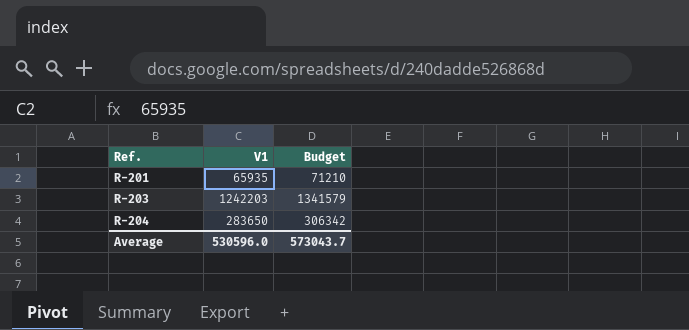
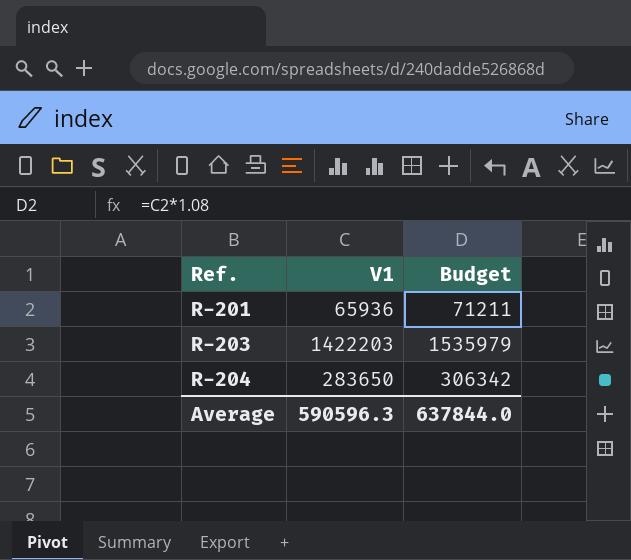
R-201 | V1: 65935 -> 65936
R-201 | Budget: 71210 -> 71211
R-203 | V1: 1242203 -> 1422203
R-203 | Budget: 1341579 -> 1535979
Average | V1: 530596.0 -> 590596.3
Average | Budget: 573043.7 -> 637844.0

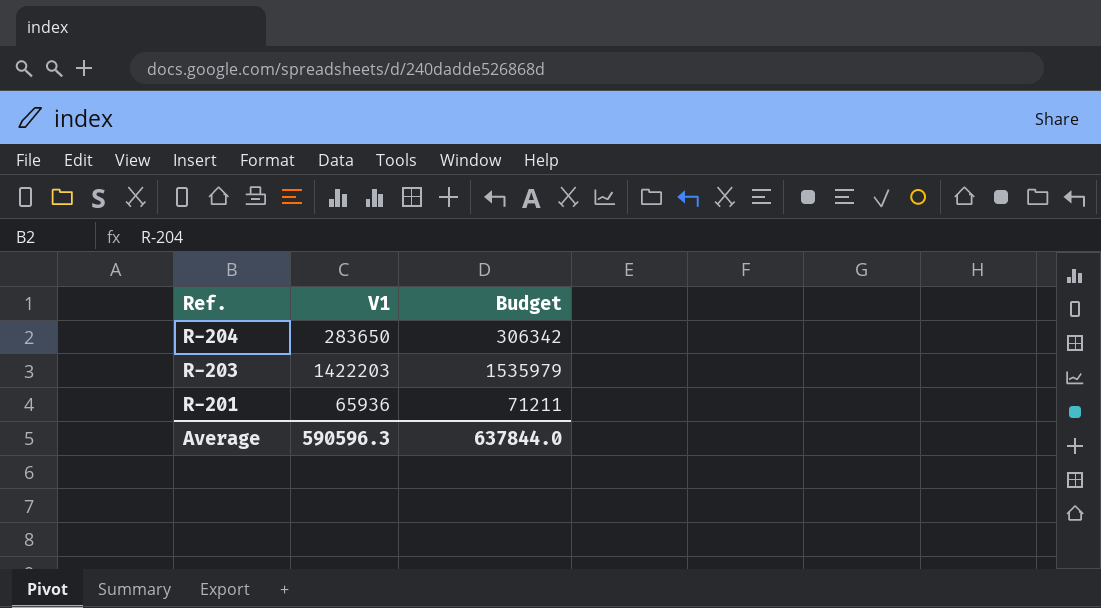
row order: Ref. ascending -> Ref. descending

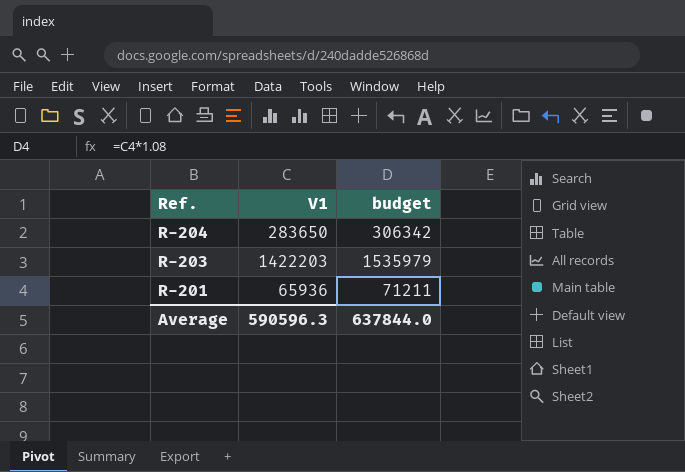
column name: Budget -> budget

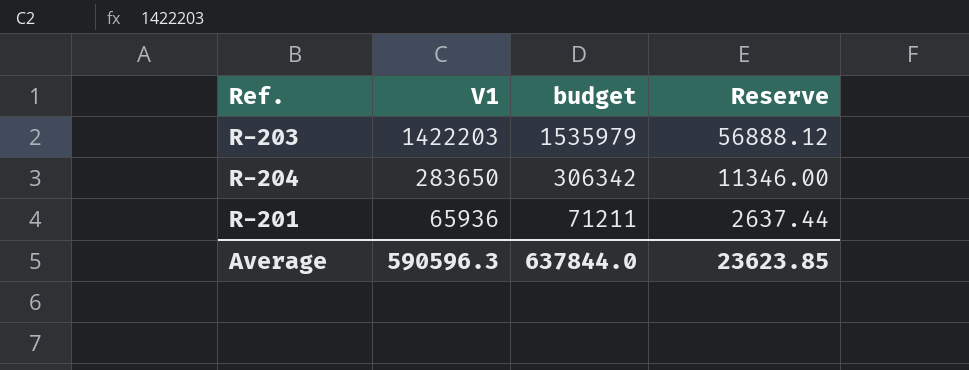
row order: Ref. descending -> V1 descending
column Reserve | formula: none -> [V1] * 0.04

